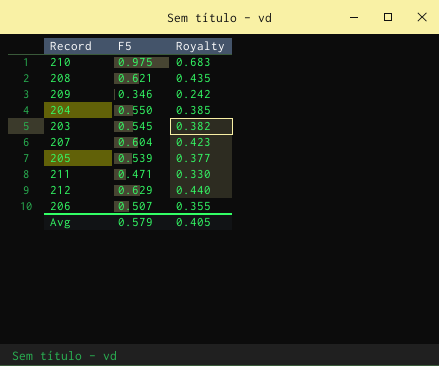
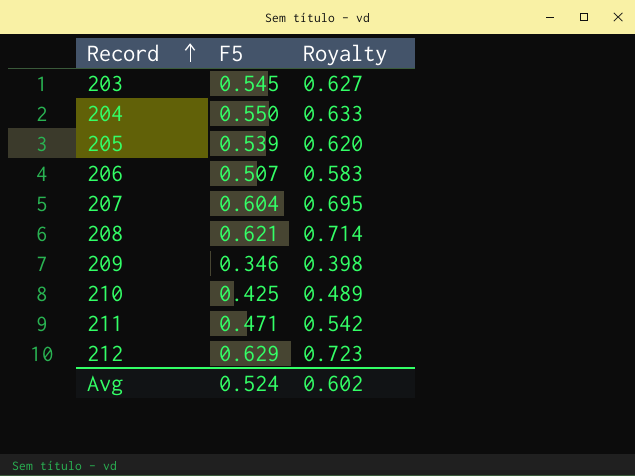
row order: none -> Record ascending
column Royalty | formula: [F5] * 0.7 -> [F5] * 1.15
210 | F5: 0.975 -> 0.425
Avg | F5: 0.579 -> 0.524
Avg | Royalty: 0.405 -> 0.602

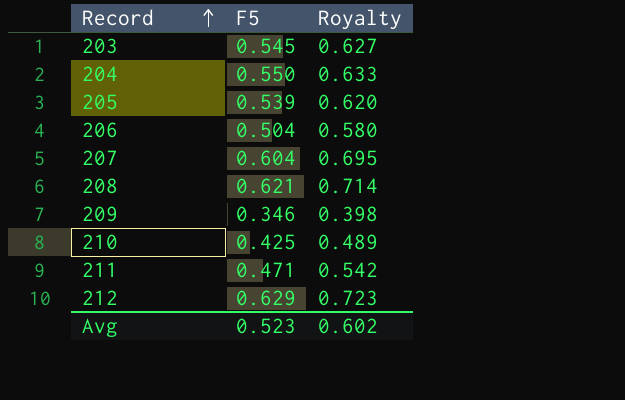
206 | F5: 0.507 -> 0.504
206 | Royalty: 0.583 -> 0.580
Avg | F5: 0.524 -> 0.523

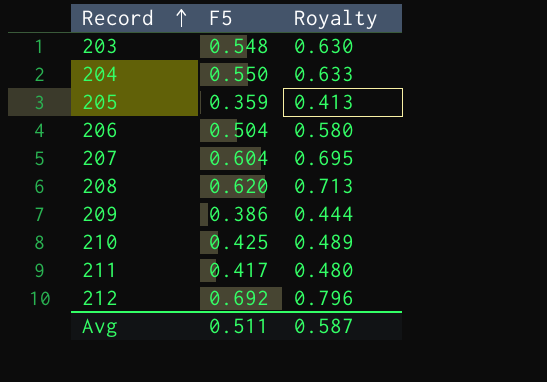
203 | F5: 0.545 -> 0.548
203 | Royalty: 0.627 -> 0.630
205 | F5: 0.539 -> 0.359
205 | Royalty: 0.620 -> 0.413
208 | F5: 0.621 -> 0.620
208 | Royalty: 0.714 -> 0.713
209 | F5: 0.346 -> 0.386
209 | Royalty: 0.398 -> 0.444
211 | F5: 0.471 -> 0.417
211 | Royalty: 0.542 -> 0.480
212 | F5: 0.629 -> 0.692
212 | Royalty: 0.723 -> 0.796
Avg | F5: 0.523 -> 0.511
Avg | Royalty: 0.602 -> 0.587

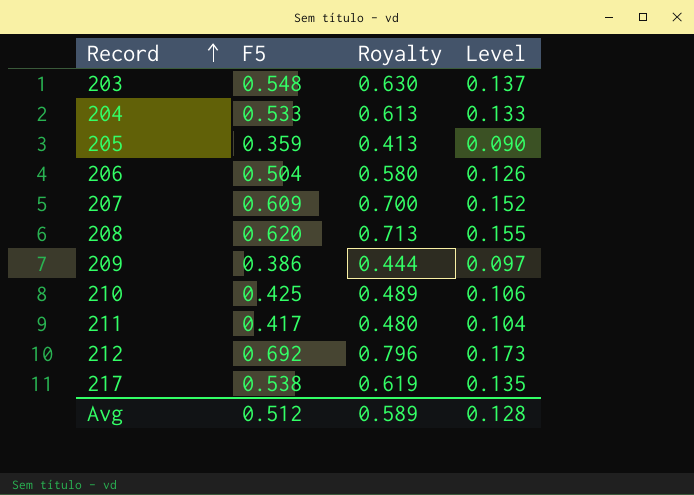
column Level | formula: none -> [F5] * 0.25
204 | F5: 0.550 -> 0.533
204 | Royalty: 0.633 -> 0.613
207 | F5: 0.604 -> 0.609
207 | Royalty: 0.695 -> 0.700
row 217: none -> 0.538 | 0.619 | 0.135
Avg | F5: 0.511 -> 0.512
Avg | Royalty: 0.587 -> 0.589

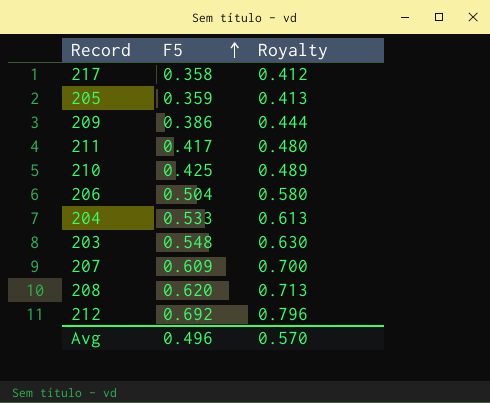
row order: Record ascending -> F5 ascending
column Level | formula: [F5] * 0.25 -> none
217 | F5: 0.538 -> 0.358
217 | Royalty: 0.619 -> 0.412
Avg | F5: 0.512 -> 0.496
Avg | Royalty: 0.589 -> 0.570

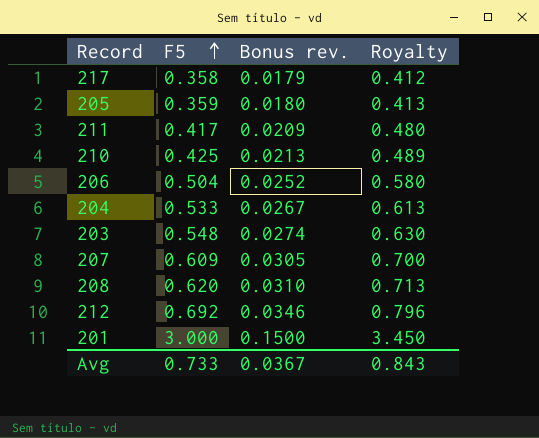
column Bonus rev. | formula: none -> [F5] * 0.05
row 209: 0.386 | 0.444 -> none
row 201: none -> 3.000 | 0.1500 | 3.450
Avg | F5: 0.496 -> 0.733
Avg | Royalty: 0.570 -> 0.843

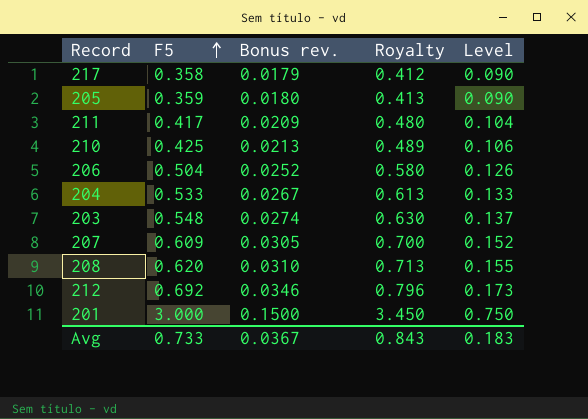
column Level | formula: none -> [F5] * 0.25

